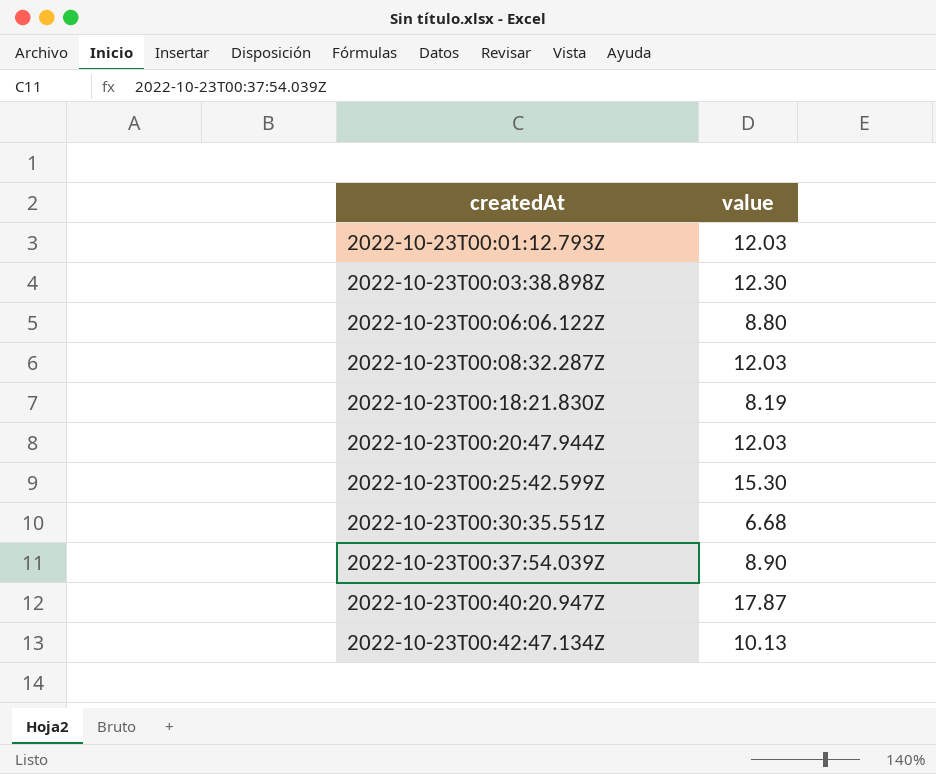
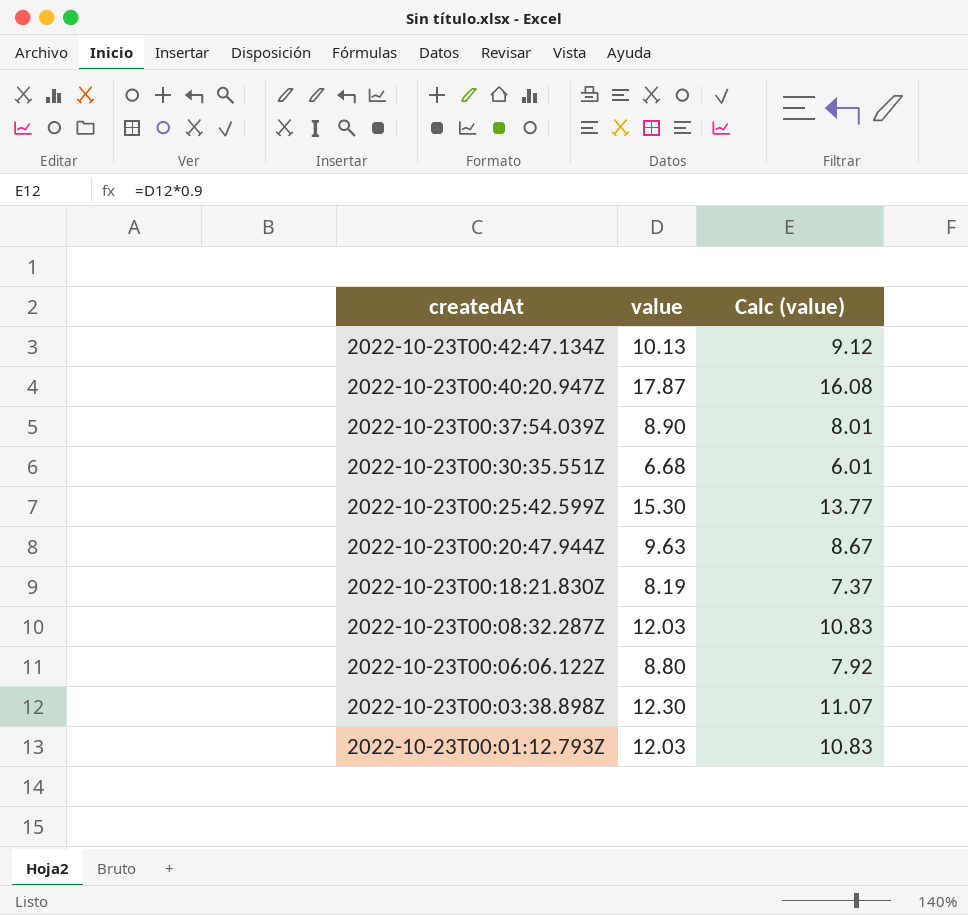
row order: createdAt ascending -> createdAt descending
column Calc (value) | formula: none -> [value] * 0.9
2022-10-23T00:20:47.944Z | value: 12.03 -> 9.63

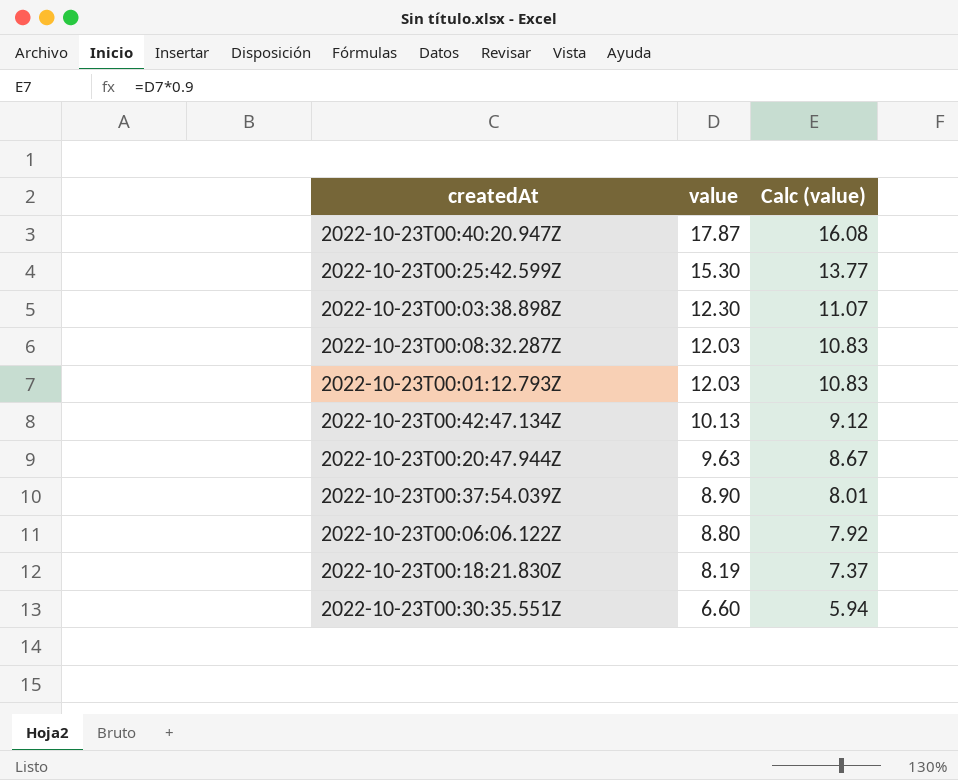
row order: createdAt descending -> value descending
2022-10-23T00:30:35.551Z | value: 6.68 -> 6.60
2022-10-23T00:30:35.551Z | Calc (value): 6.01 -> 5.94

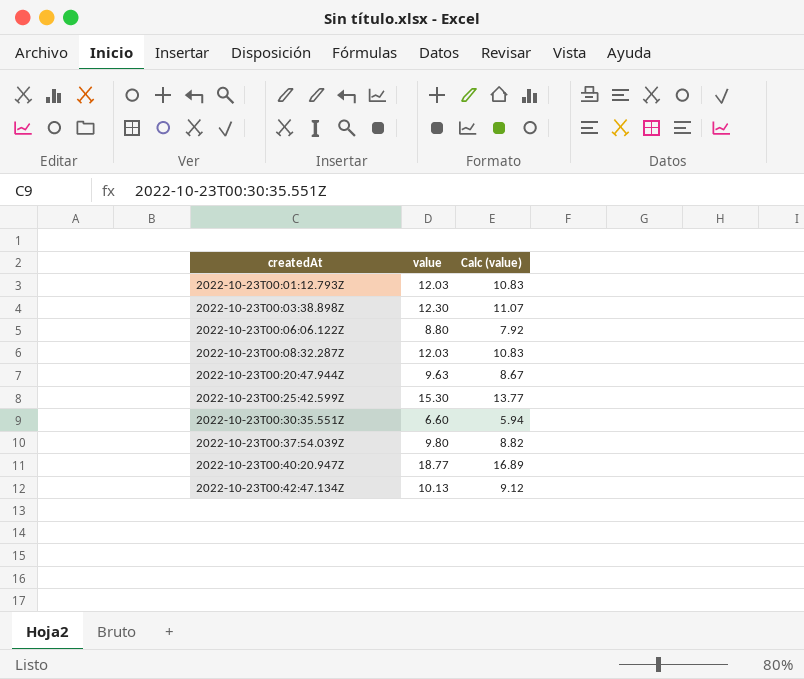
row order: value descending -> createdAt ascending
row 2022-10-23T00:18:21.830Z: 8.19 | 7.37 -> none
2022-10-23T00:37:54.039Z | value: 8.90 -> 9.80
2022-10-23T00:37:54.039Z | Calc (value): 8.01 -> 8.82
2022-10-23T00:40:20.947Z | value: 17.87 -> 18.77
2022-10-23T00:40:20.947Z | Calc (value): 16.08 -> 16.89

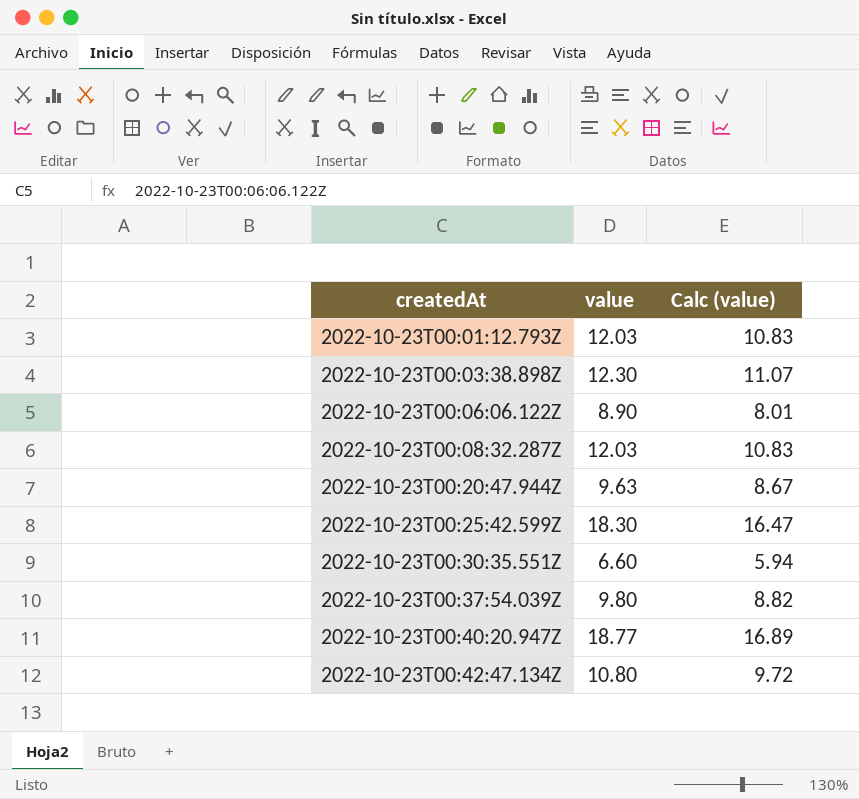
2022-10-23T00:06:06.122Z | value: 8.80 -> 8.90
2022-10-23T00:06:06.122Z | Calc (value): 7.92 -> 8.01
2022-10-23T00:25:42.599Z | value: 15.30 -> 18.30
2022-10-23T00:25:42.599Z | Calc (value): 13.77 -> 16.47
2022-10-23T00:42:47.134Z | value: 10.13 -> 10.80
2022-10-23T00:42:47.134Z | Calc (value): 9.12 -> 9.72

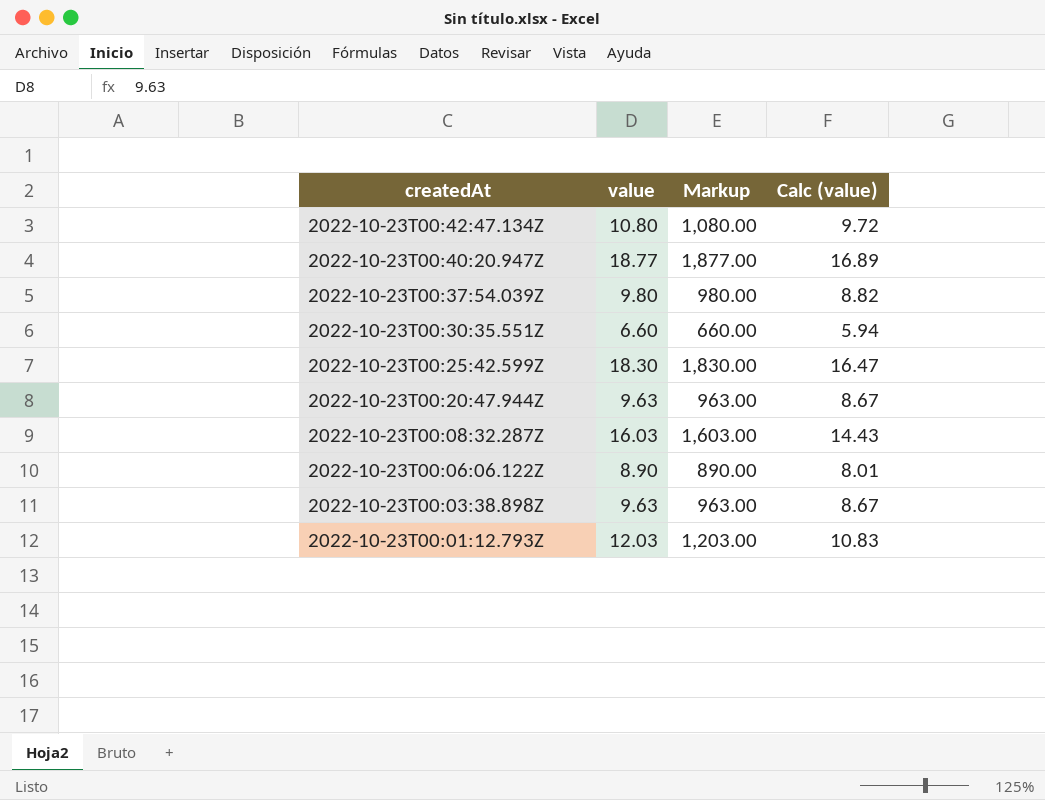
row order: createdAt ascending -> createdAt descending
column Markup | formula: none -> [value] * 100
2022-10-23T00:08:32.287Z | value: 12.03 -> 16.03
2022-10-23T00:08:32.287Z | Calc (value): 10.83 -> 14.43
2022-10-23T00:03:38.898Z | value: 12.30 -> 9.63
2022-10-23T00:03:38.898Z | Calc (value): 11.07 -> 8.67

